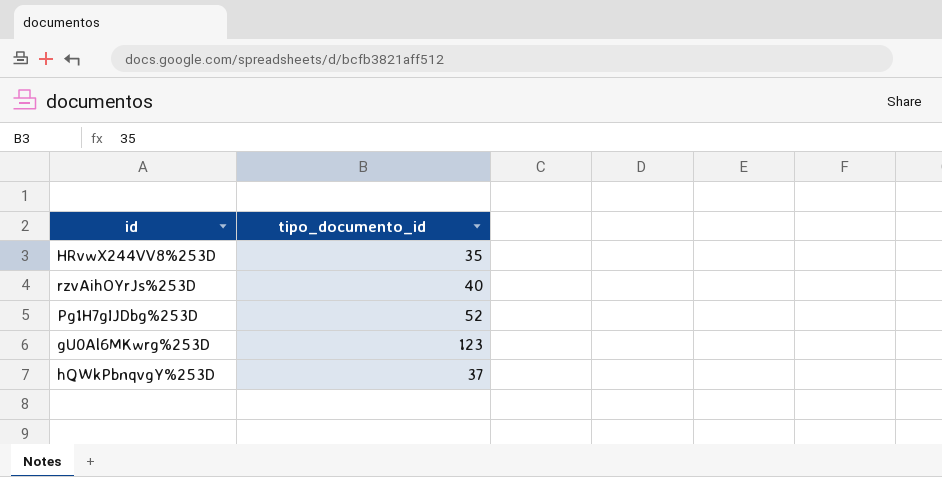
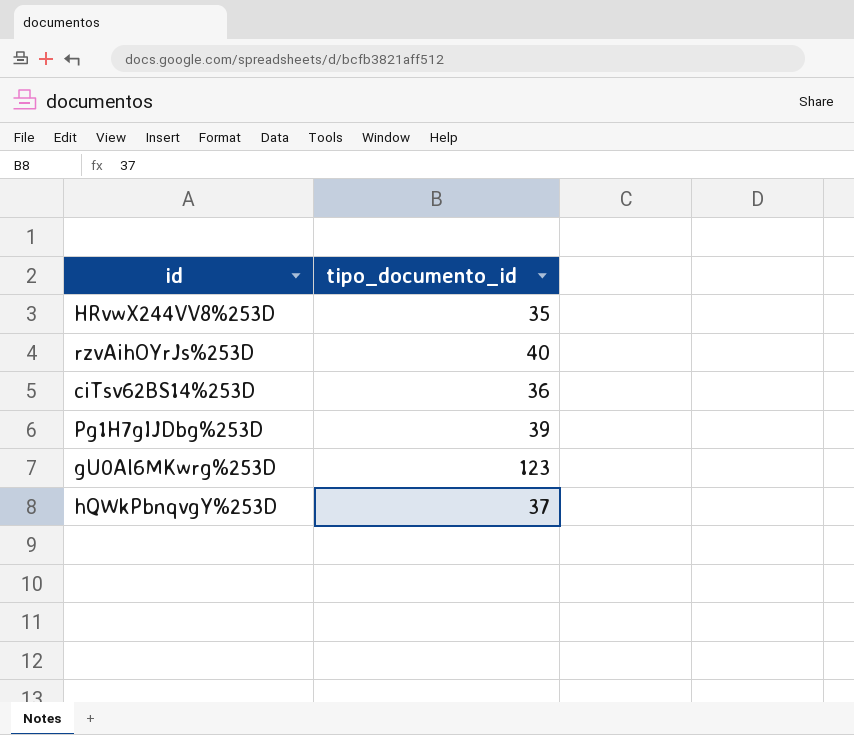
row ciTsv62BS14%253D: none -> 36
Pg1H7gIJDbg%253D | tipo_documento_id: 52 -> 39

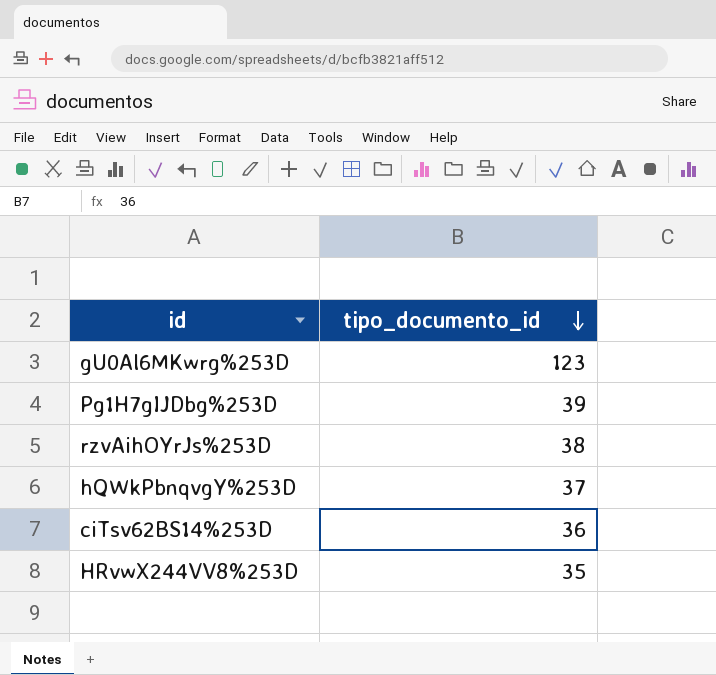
row order: none -> tipo_documento_id descending
rzvAihOYrJs%253D | tipo_documento_id: 40 -> 38

